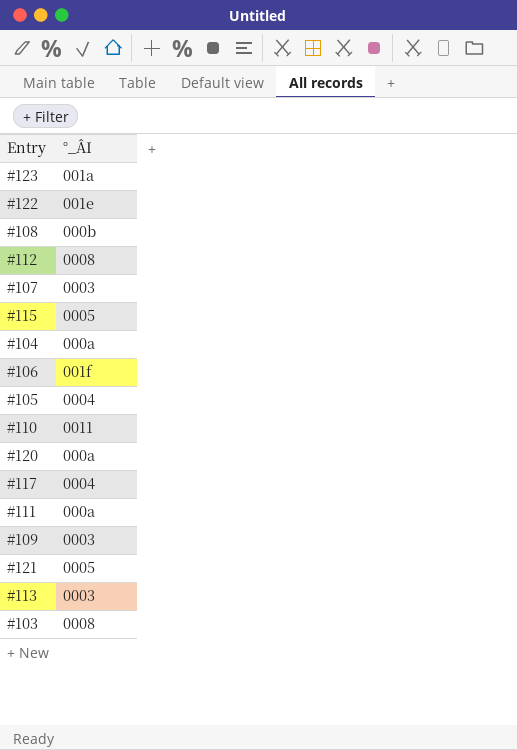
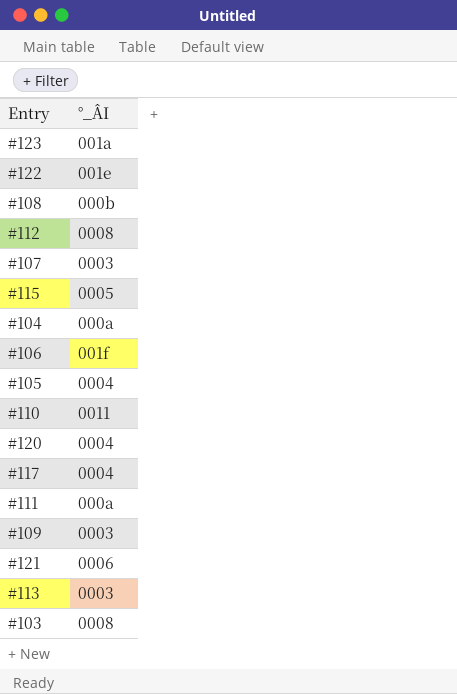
#120 | °_ÂI: 000a -> 0004
#121 | °_ÂI: 0005 -> 0006

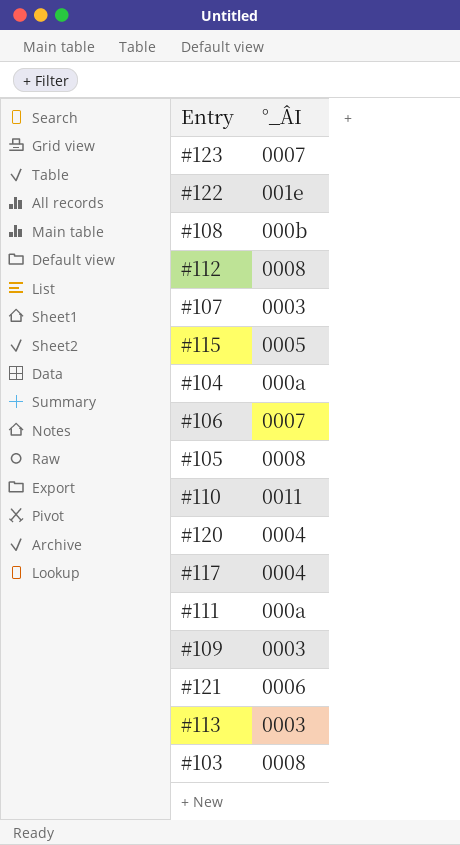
#123 | °_ÂI: 001a -> 0007
#106 | °_ÂI: 001f -> 0007
#105 | °_ÂI: 0004 -> 0008

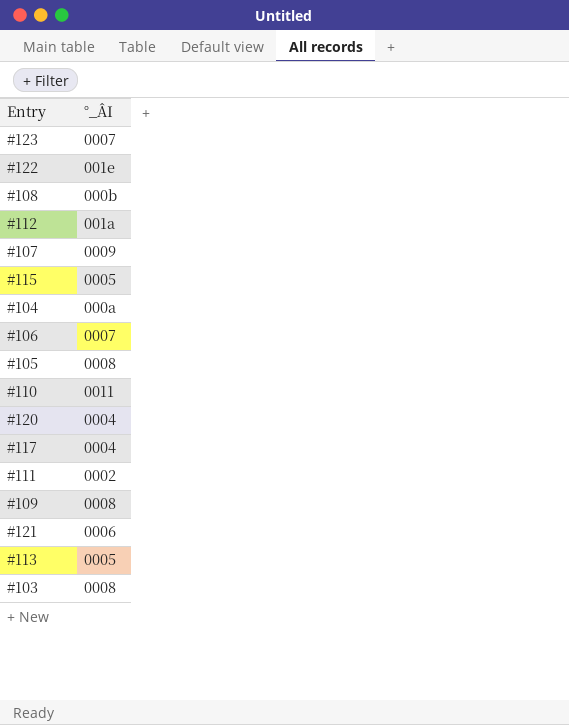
#112 | °_ÂI: 0008 -> 001a
#107 | °_ÂI: 0003 -> 0009
#111 | °_ÂI: 000a -> 0002
#109 | °_ÂI: 0003 -> 0008
#113 | °_ÂI: 0003 -> 0005

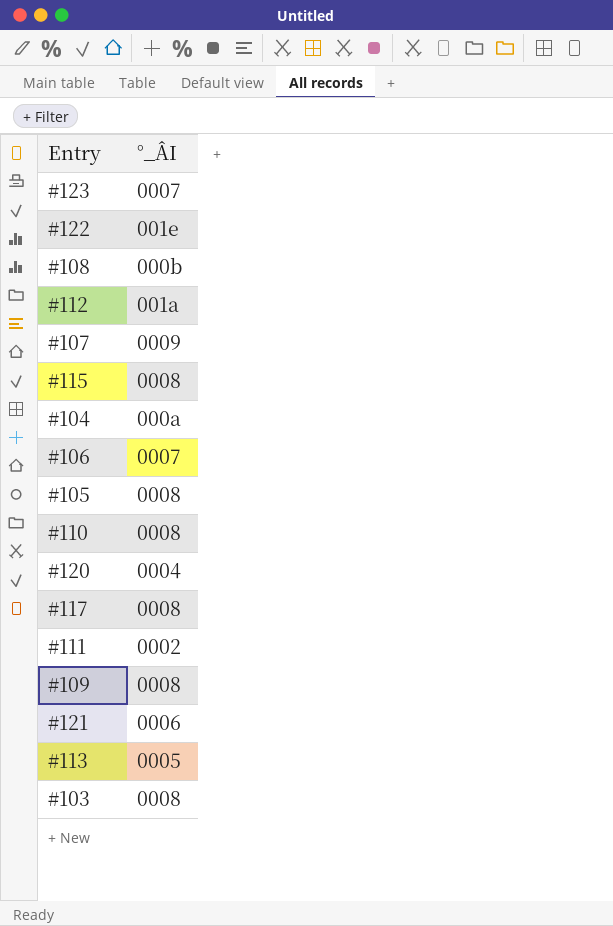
#115 | °_ÂI: 0005 -> 0008
#110 | °_ÂI: 0011 -> 0008
#117 | °_ÂI: 0004 -> 0008

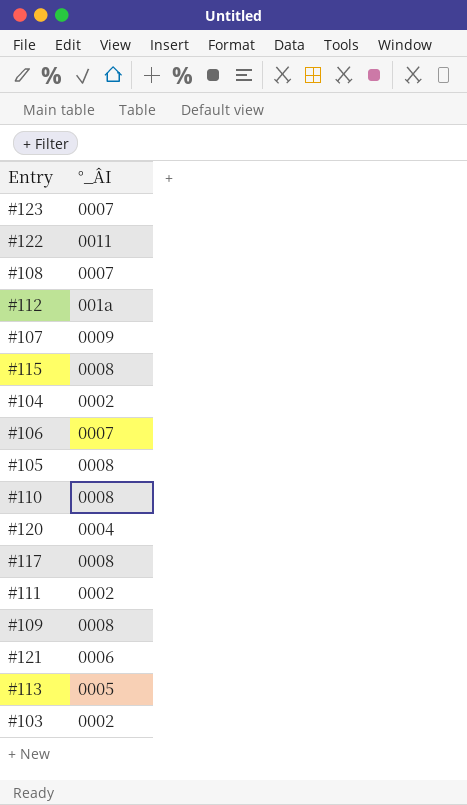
#122 | °_ÂI: 001e -> 0011
#108 | °_ÂI: 000b -> 0007
#104 | °_ÂI: 000a -> 0002
#103 | °_ÂI: 0008 -> 0002

